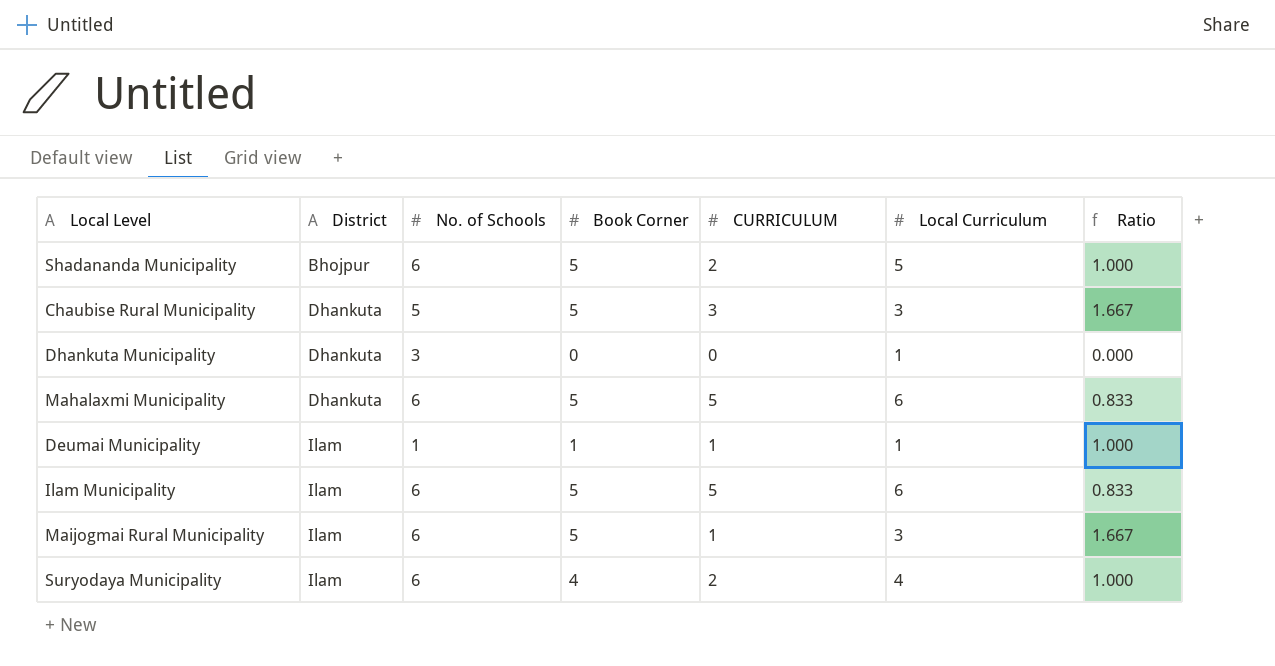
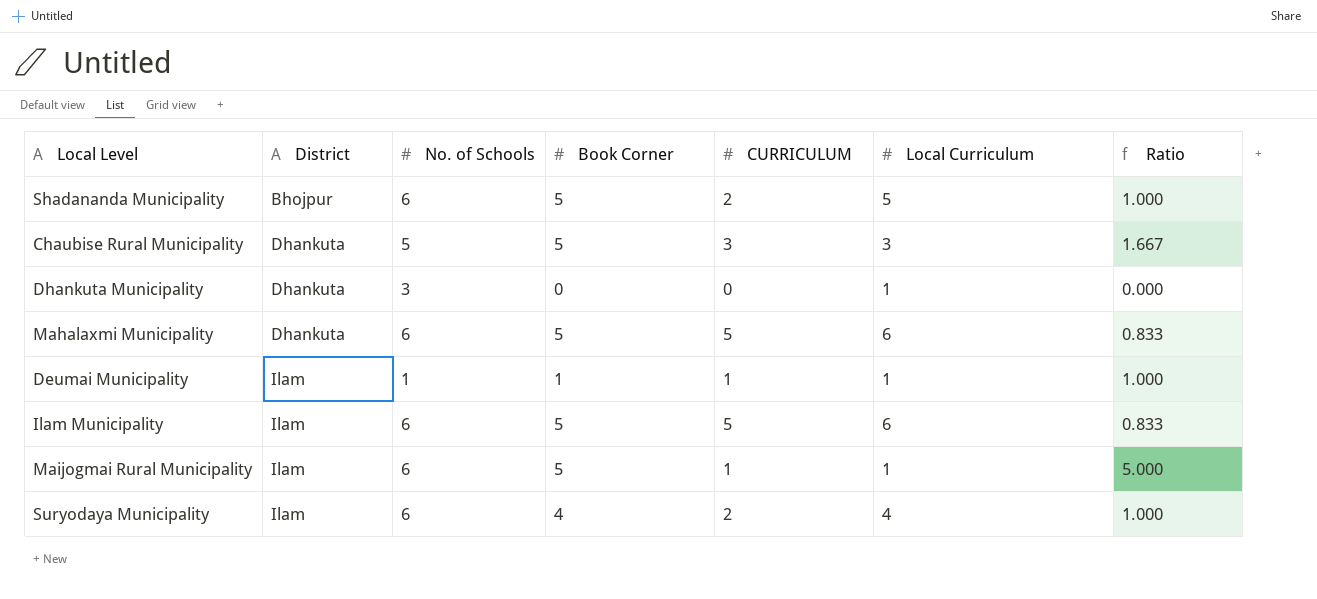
Maijogmai Rural Municipality | Local Curriculum: 3 -> 1
Maijogmai Rural Municipality | Ratio: 1.667 -> 5.000

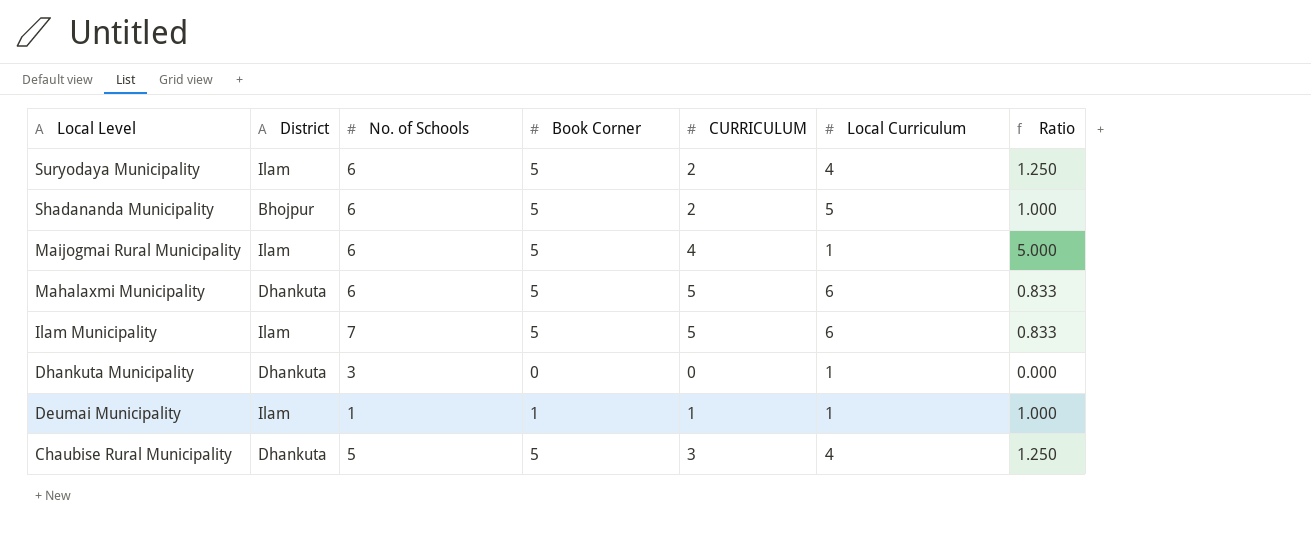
row order: District ascending -> Local Level descending
Suryodaya Municipality | Book Corner: 4 -> 5
Suryodaya Municipality | Ratio: 1.000 -> 1.250
Maijogmai Rural Municipality | CURRICULUM: 1 -> 4
Ilam Municipality | No. of Schools: 6 -> 7
Chaubise Rural Municipality | Local Curriculum: 3 -> 4
Chaubise Rural Municipality | Ratio: 1.667 -> 1.250

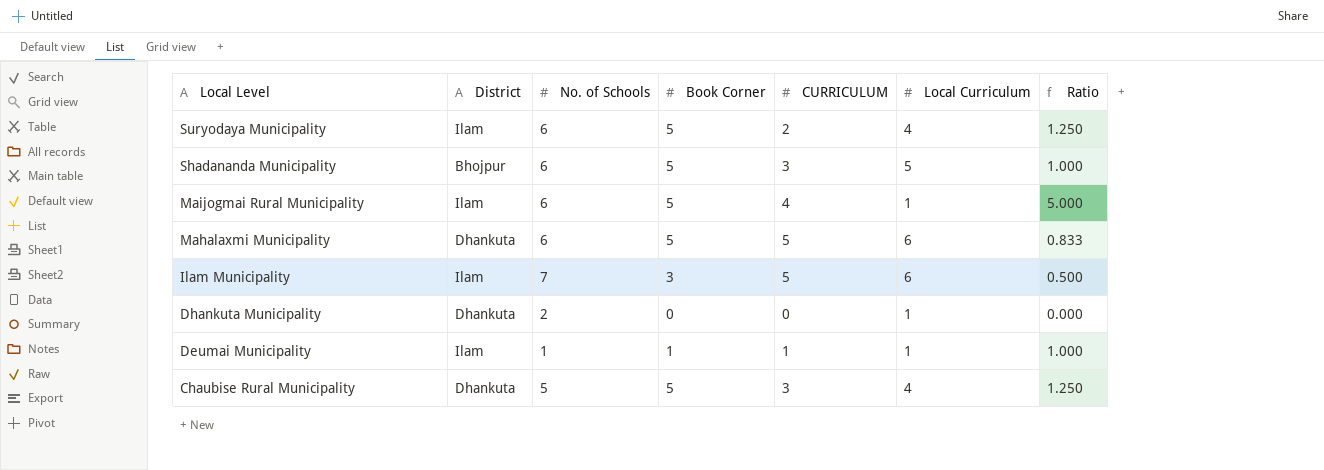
Shadananda Municipality | CURRICULUM: 2 -> 3
Ilam Municipality | Book Corner: 5 -> 3
Ilam Municipality | Ratio: 0.833 -> 0.500
Dhankuta Municipality | No. of Schools: 3 -> 2

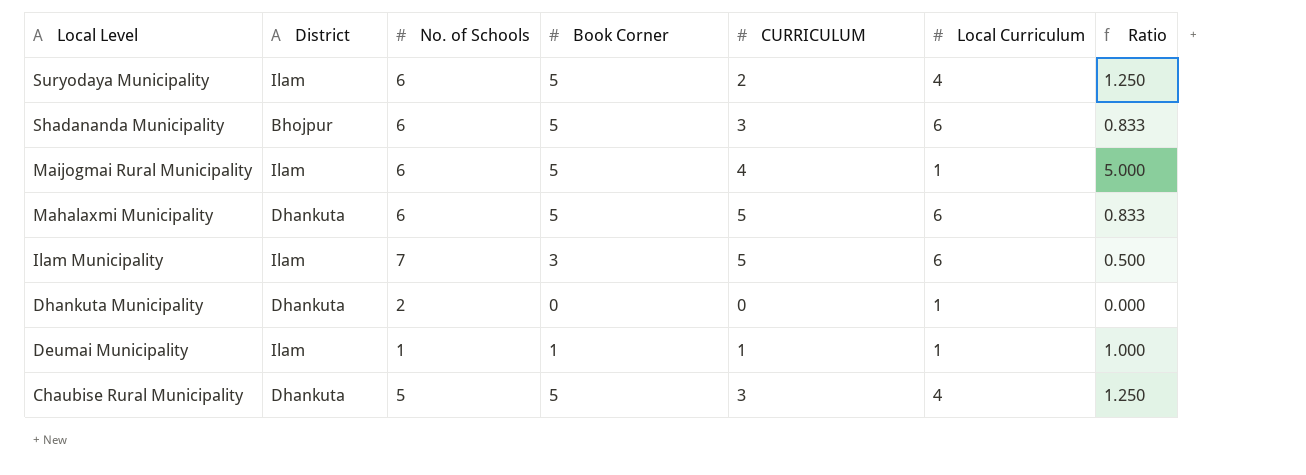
Shadananda Municipality | Local Curriculum: 5 -> 6
Shadananda Municipality | Ratio: 1.000 -> 0.833

